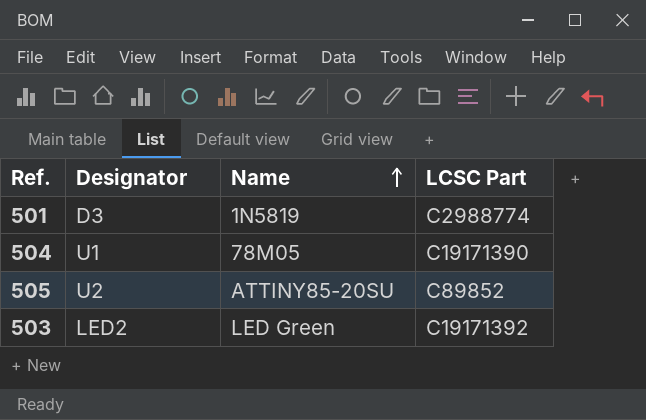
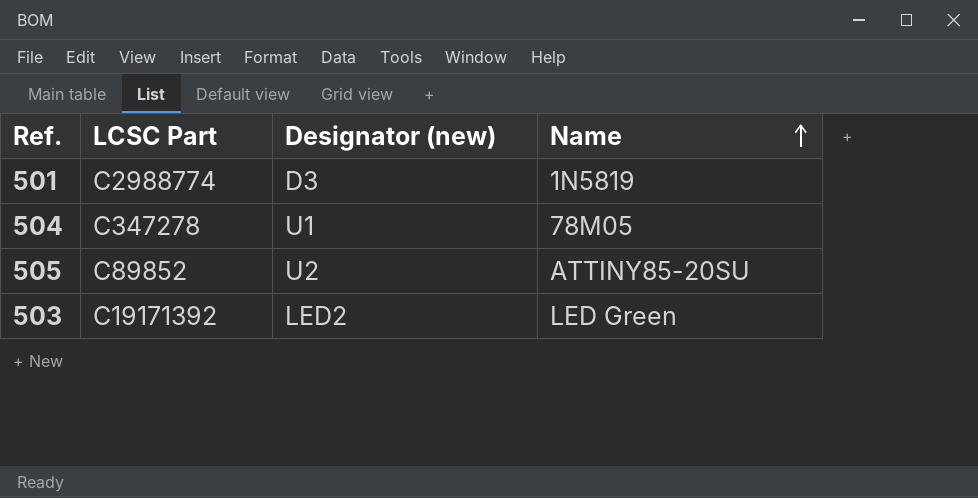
column LCSC Part | position: 4 -> 2
column name: Designator -> Designator (new)
504 | LCSC Part: C19171390 -> C347278

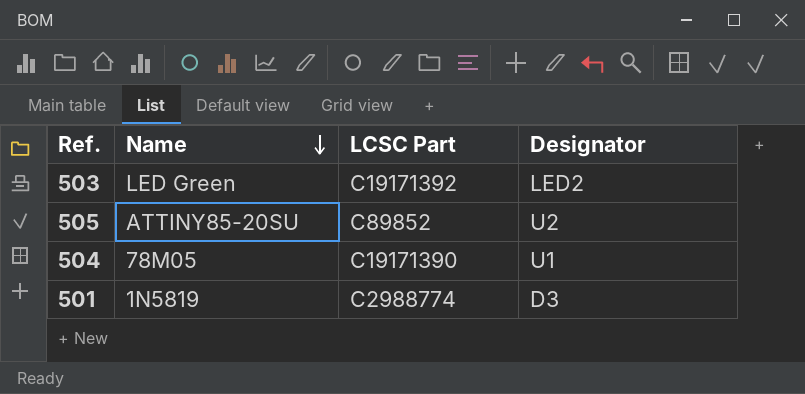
row order: Name ascending -> Name descending
column Name | position: 4 -> 2
column name: Designator (new) -> Designator
504 | LCSC Part: C347278 -> C19171390

